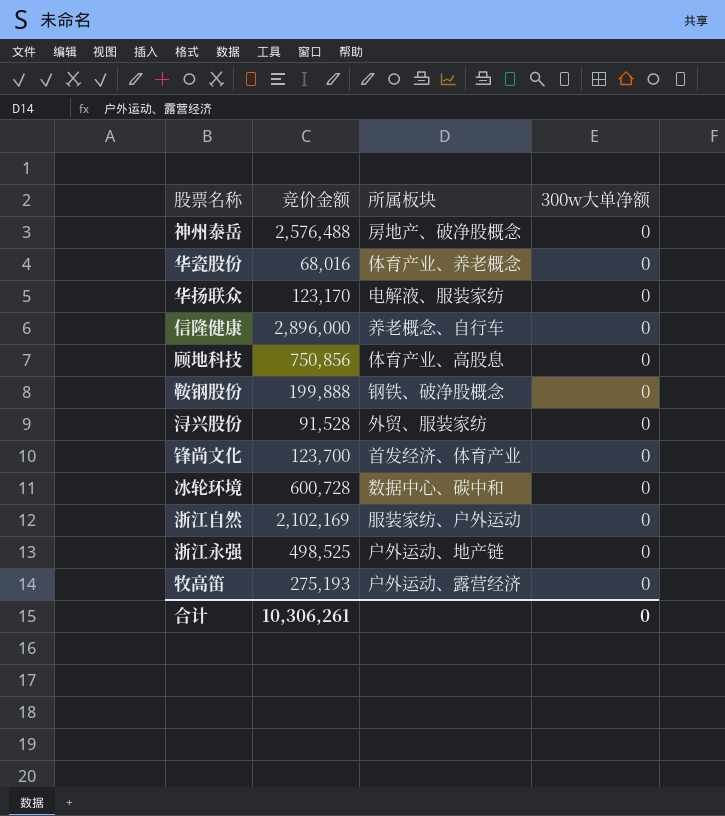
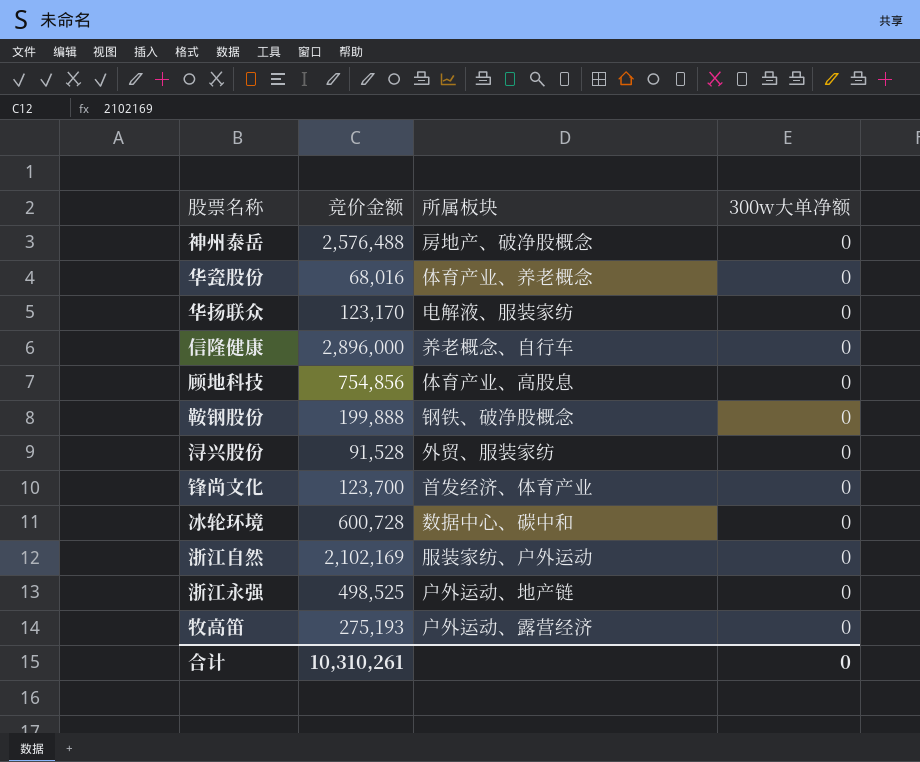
顾地科技 | 竞价金额: 750,856 -> 754,856
合计 | 竞价金额: 10,306,261 -> 10,310,261

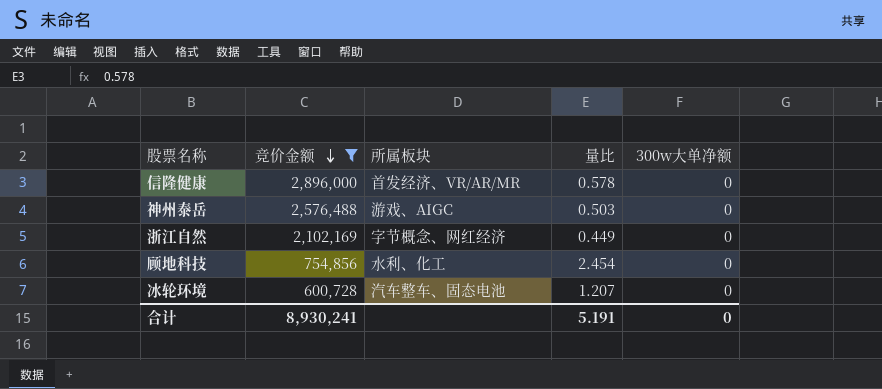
filter: none -> 竞价金额 >= 600,728
row order: none -> 竞价金额 descending
column 量比 | position: none -> 4
信隆健康 | 所属板块: 养老概念、自行车 -> 首发经济、VR/AR/MR
神州泰岳 | 所属板块: 房地产、破净股概念 -> 游戏、AIGC
浙江自然 | 所属板块: 服装家纺、户外运动 -> 字节概念、网红经济
顾地科技 | 所属板块: 体育产业、高股息 -> 水利、化工
冰轮环境 | 所属板块: 数据中心、碳中和 -> 汽车整车、固态电池
合计 | 竞价金额: 10,310,261 -> 8,930,241

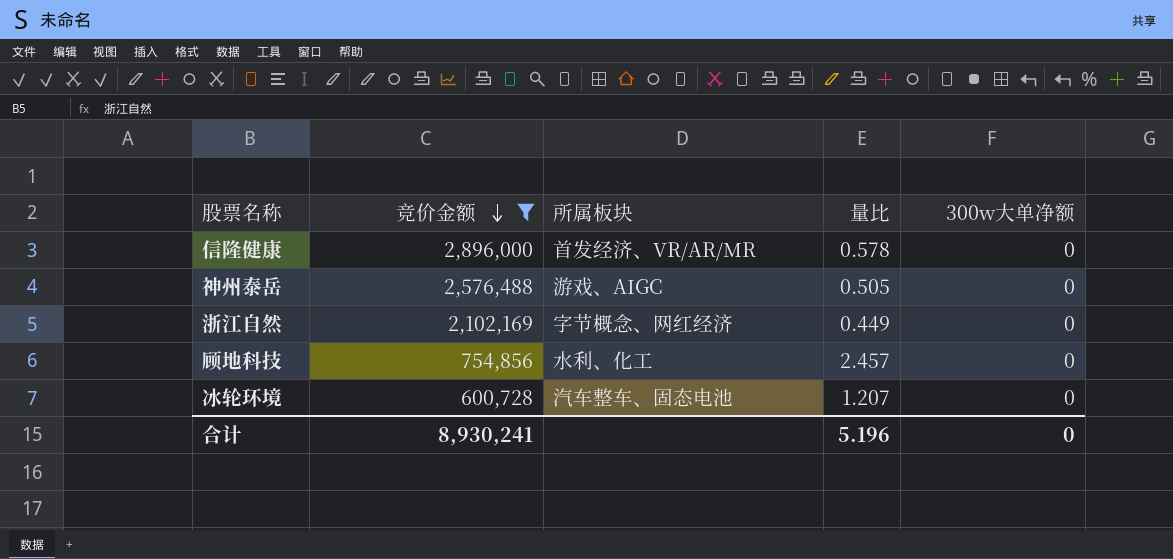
神州泰岳 | 量比: 0.503 -> 0.505
顾地科技 | 量比: 2.454 -> 2.457
合计 | 量比: 5.191 -> 5.196

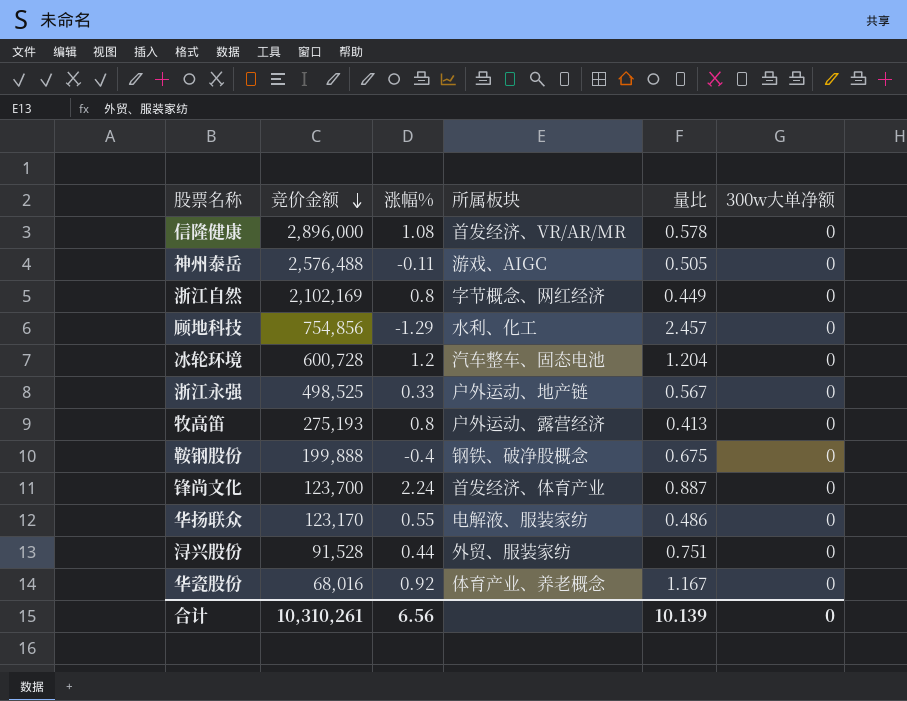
filter: 竞价金额 >= 600,728 -> none
column 涨幅% | position: none -> 3
冰轮环境 | 量比: 1.207 -> 1.204
合计 | 竞价金额: 8,930,241 -> 10,310,261
合计 | 量比: 5.196 -> 10.139

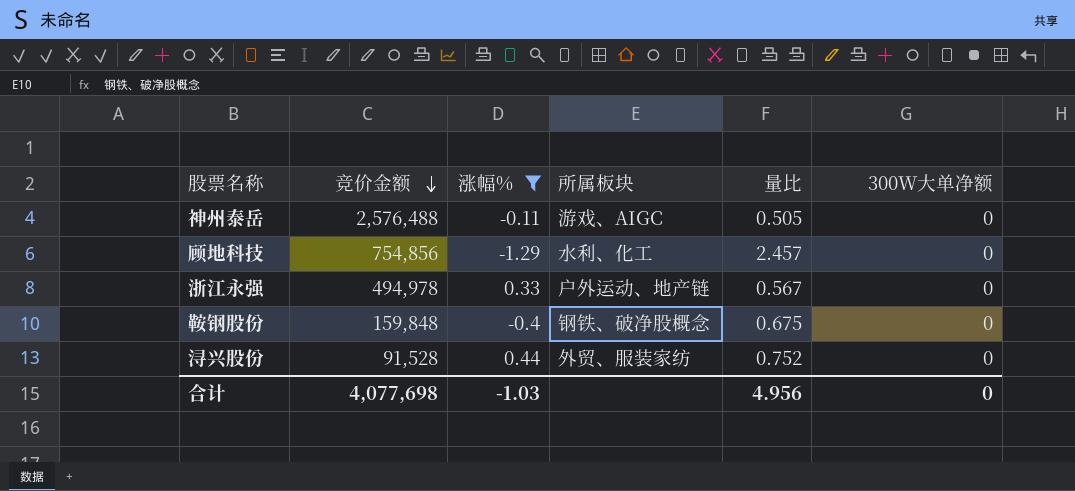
filter: none -> 涨幅% <= 0.44
column name: 300w大单净额 -> 300W大单净额
浙江永强 | 竞价金额: 498,525 -> 494,978
鞍钢股份 | 竞价金额: 199,888 -> 159,848
浔兴股份 | 量比: 0.751 -> 0.752
合计 | 竞价金额: 10,310,261 -> 4,077,698
合计 | 涨幅%: 6.56 -> -1.03
合计 | 量比: 10.139 -> 4.956

